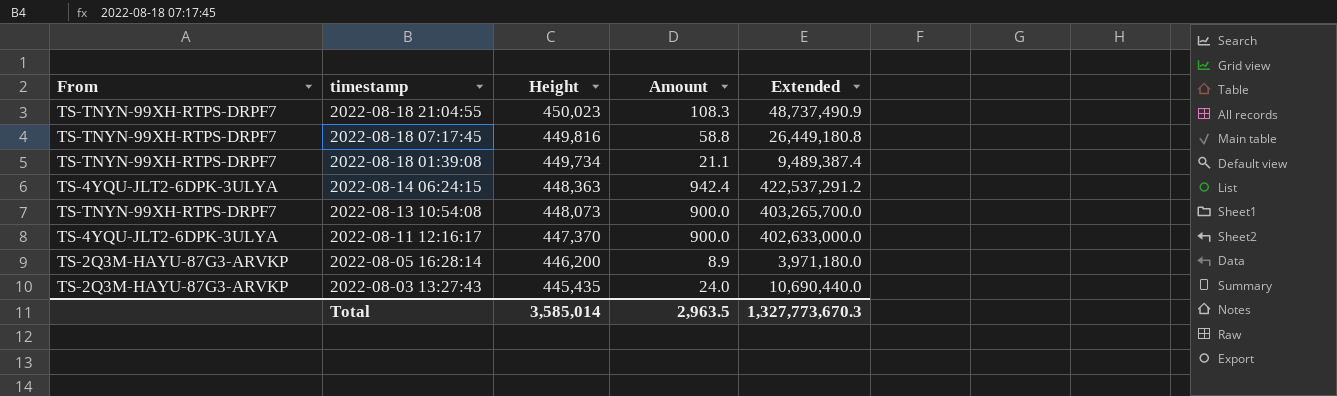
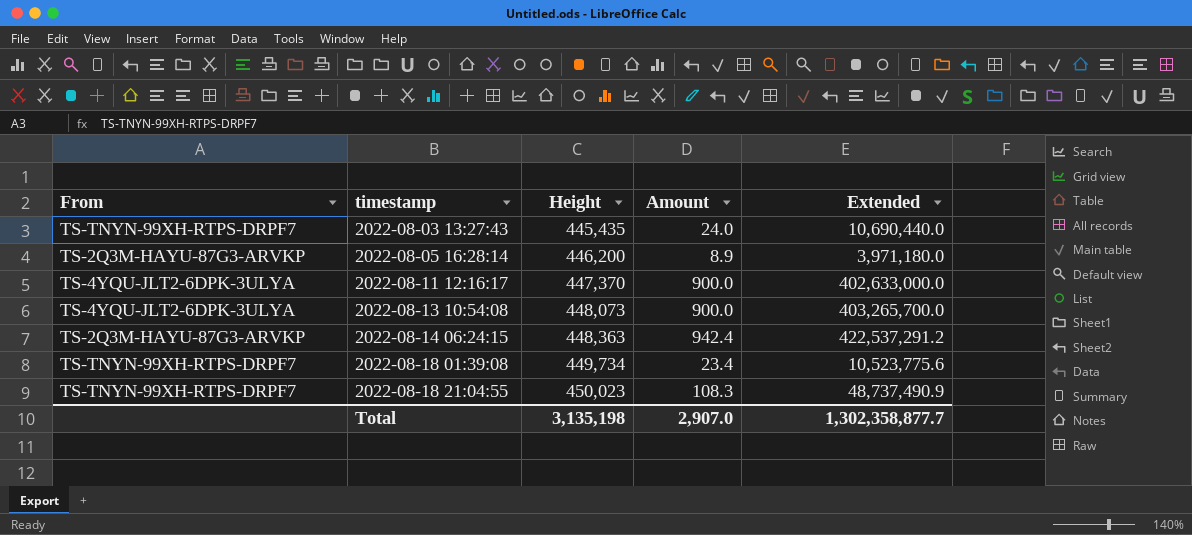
row order: timestamp descending -> timestamp ascending
row 2022-08-18 07:17:45: TS-TNYN-99XH-RTPS-DRPF7 | 449,816 | 58.8 | 26,449,180.8 -> none
2022-08-03 13:27:43 | From: TS-2Q3M-HAYU-87G3-ARVKP -> TS-TNYN-99XH-RTPS-DRPF7
2022-08-13 10:54:08 | From: TS-TNYN-99XH-RTPS-DRPF7 -> TS-4YQU-JLT2-6DPK-3ULYA
2022-08-14 06:24:15 | From: TS-4YQU-JLT2-6DPK-3ULYA -> TS-2Q3M-HAYU-87G3-ARVKP
2022-08-18 01:39:08 | Amount: 21.1 -> 23.4
2022-08-18 01:39:08 | Extended: 9,489,387.4 -> 10,523,775.6
Total | Height: 3,585,014 -> 3,135,198
Total | Amount: 2,963.5 -> 2,907.0
Total | Extended: 1,327,773,670.3 -> 1,302,358,877.7

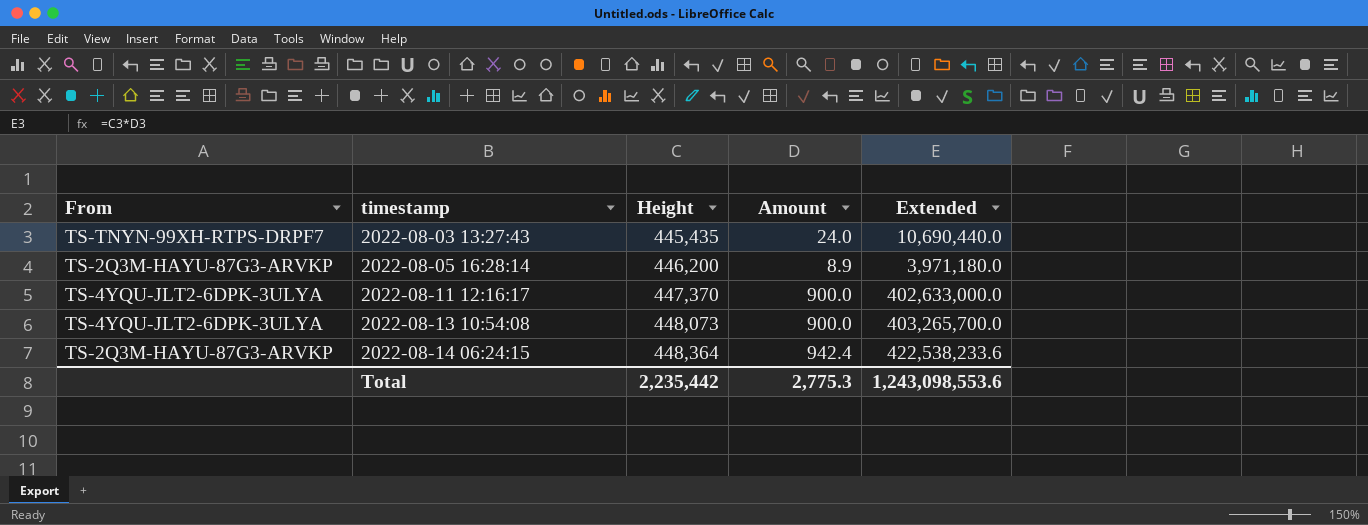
row 2022-08-18 01:39:08: TS-TNYN-99XH-RTPS-DRPF7 | 449,734 | 23.4 | 10,523,775.6 -> none
row 2022-08-18 21:04:55: TS-TNYN-99XH-RTPS-DRPF7 | 450,023 | 108.3 | 48,737,490.9 -> none
2022-08-14 06:24:15 | Height: 448,363 -> 448,364
2022-08-14 06:24:15 | Extended: 422,537,291.2 -> 422,538,233.6
Total | Height: 3,135,198 -> 2,235,442
Total | Amount: 2,907.0 -> 2,775.3
Total | Extended: 1,302,358,877.7 -> 1,243,098,553.6

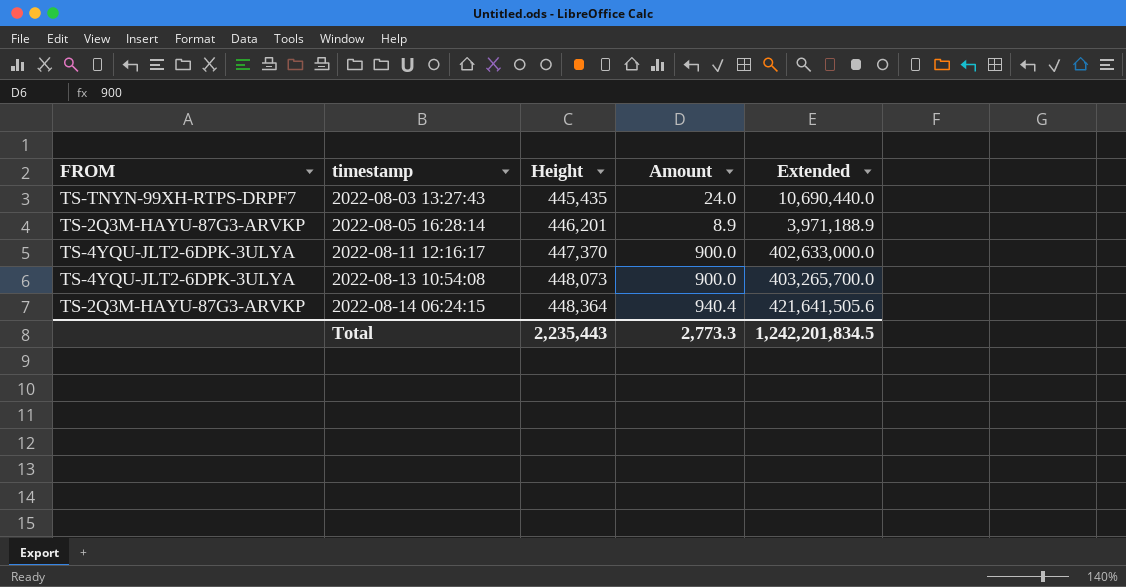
column name: From -> FROM
2022-08-05 16:28:14 | Height: 446,200 -> 446,201
2022-08-05 16:28:14 | Extended: 3,971,180.0 -> 3,971,188.9
2022-08-14 06:24:15 | Amount: 942.4 -> 940.4
2022-08-14 06:24:15 | Extended: 422,538,233.6 -> 421,641,505.6
Total | Height: 2,235,442 -> 2,235,443
Total | Amount: 2,775.3 -> 2,773.3
Total | Extended: 1,243,098,553.6 -> 1,242,201,834.5

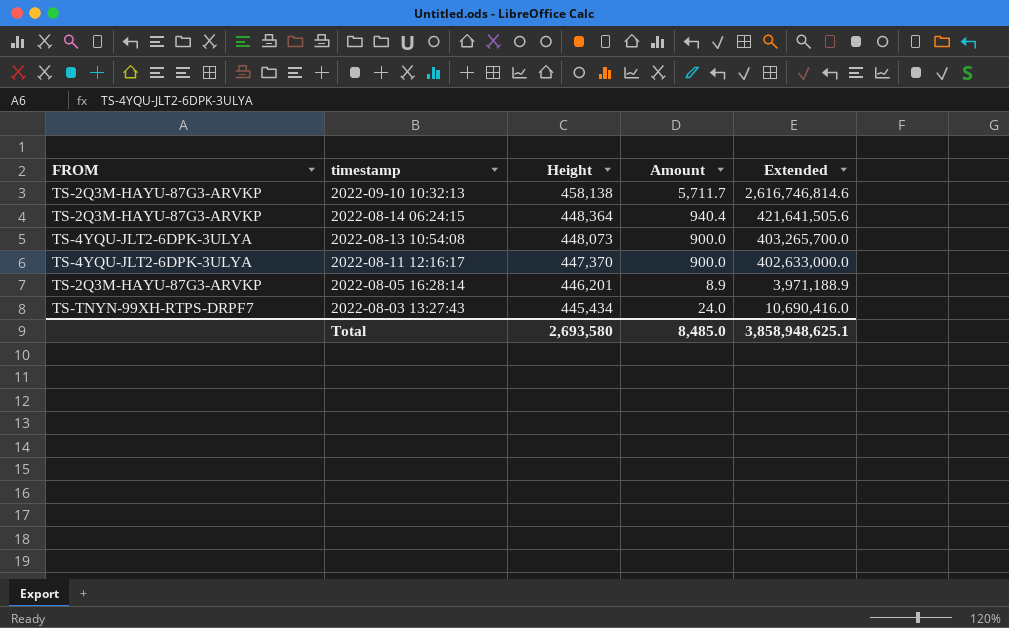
row order: timestamp ascending -> timestamp descending
row 2022-09-10 10:32:13: none -> TS-2Q3M-HAYU-87G3-ARVKP | 458,138 | 5,711.7 | 2,616,746,814.6
2022-08-03 13:27:43 | Height: 445,435 -> 445,434
2022-08-03 13:27:43 | Extended: 10,690,440.0 -> 10,690,416.0
Total | Height: 2,235,443 -> 2,693,580
Total | Amount: 2,773.3 -> 8,485.0
Total | Extended: 1,242,201,834.5 -> 3,858,948,625.1

